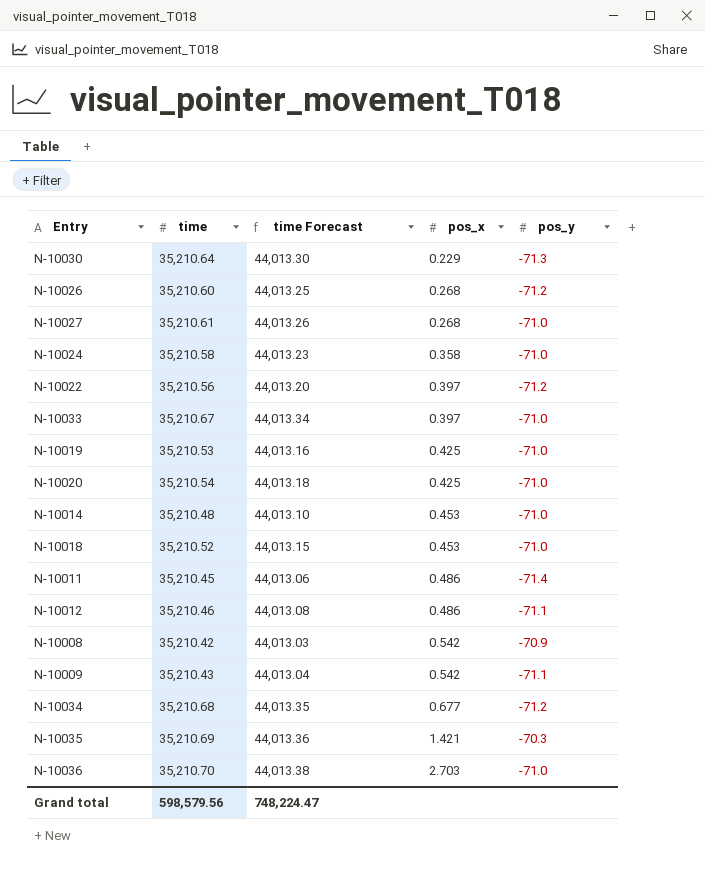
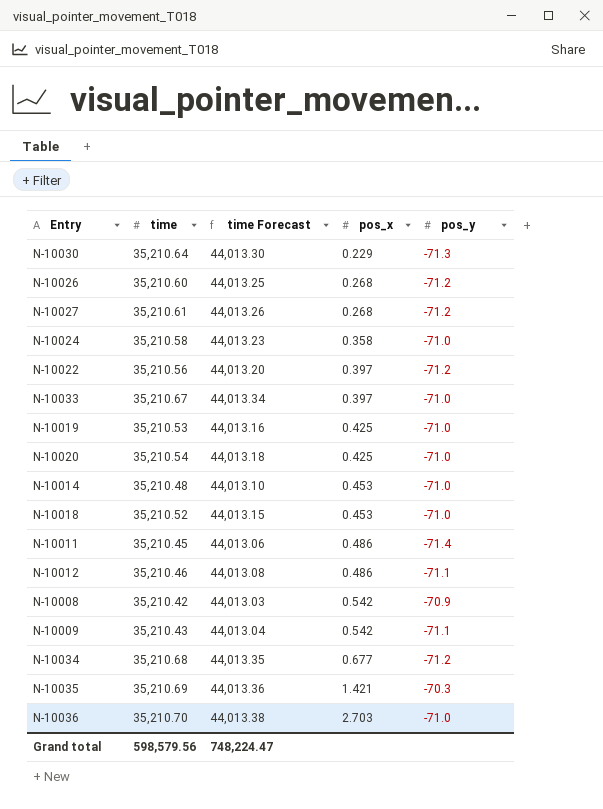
N-10027 | pos_y: -71.0 -> -71.2

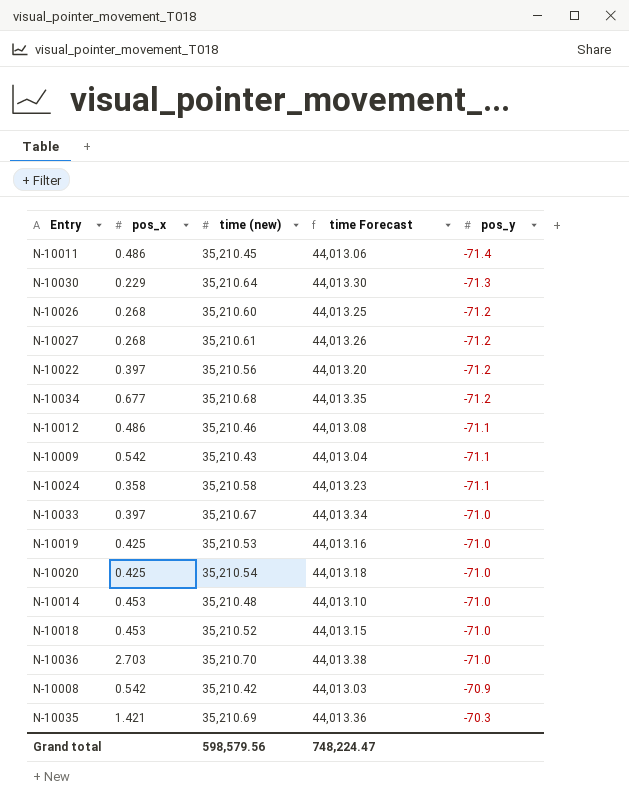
row order: pos_x ascending -> pos_y ascending
column pos_x | position: 4 -> 2
column name: time -> time (new)
N-10024 | pos_y: -71.0 -> -71.1

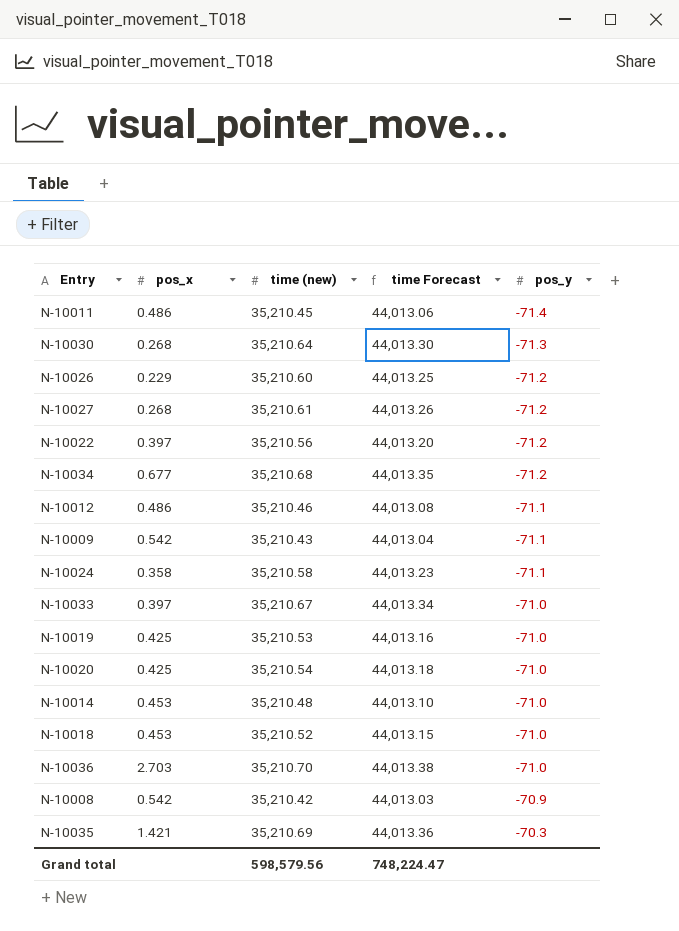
N-10030 | pos_x: 0.229 -> 0.268
N-10026 | pos_x: 0.268 -> 0.229

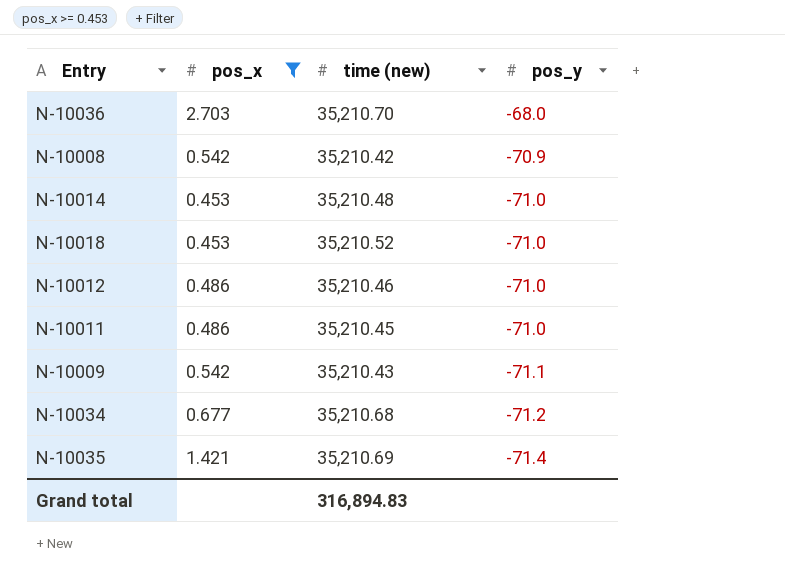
filter: none -> pos_x >= 0.453
row order: pos_y ascending -> pos_y descending
column time Forecast | formula: [time (new)] * 1.25 -> none
N-10036 | pos_y: -71.0 -> -68.0
N-10012 | pos_y: -71.1 -> -71.0
N-10011 | pos_y: -71.4 -> -71.0
N-10035 | pos_y: -70.3 -> -71.4
Grand total | time (new): 598,579.56 -> 316,894.83

